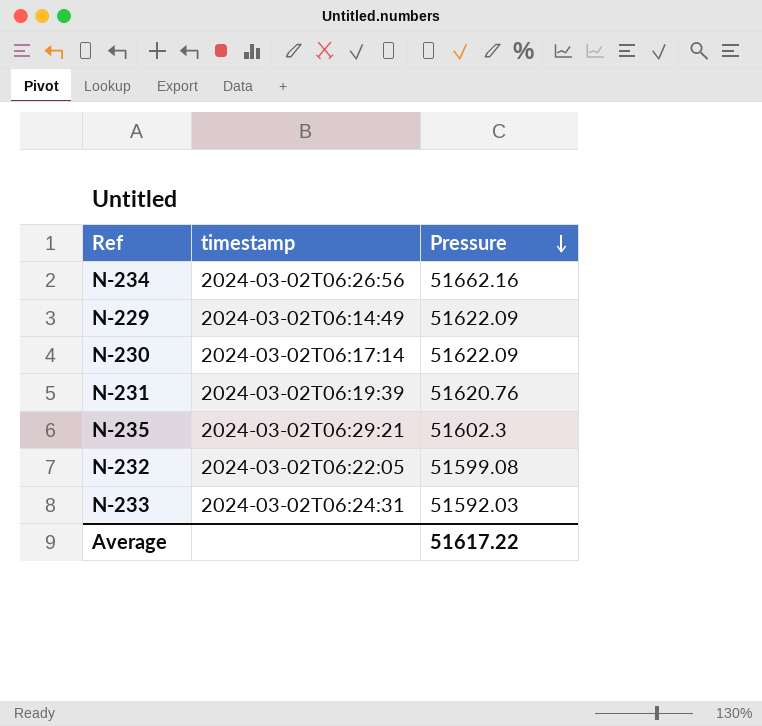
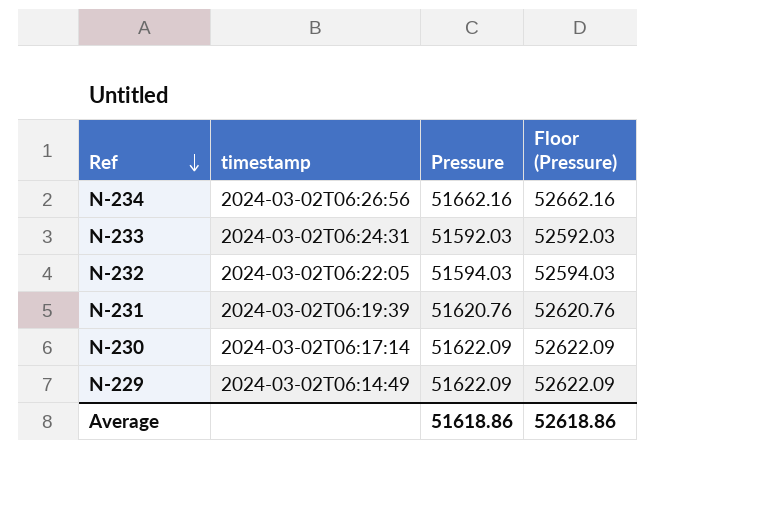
row order: Pressure descending -> Ref descending
column Floor (Pressure) | formula: none -> [Pressure] + 1000
row N-235: 2024-03-02T06:29:21 | 51602.3 -> none
N-232 | Pressure: 51599.08 -> 51594.03
Average | Pressure: 51617.22 -> 51618.86

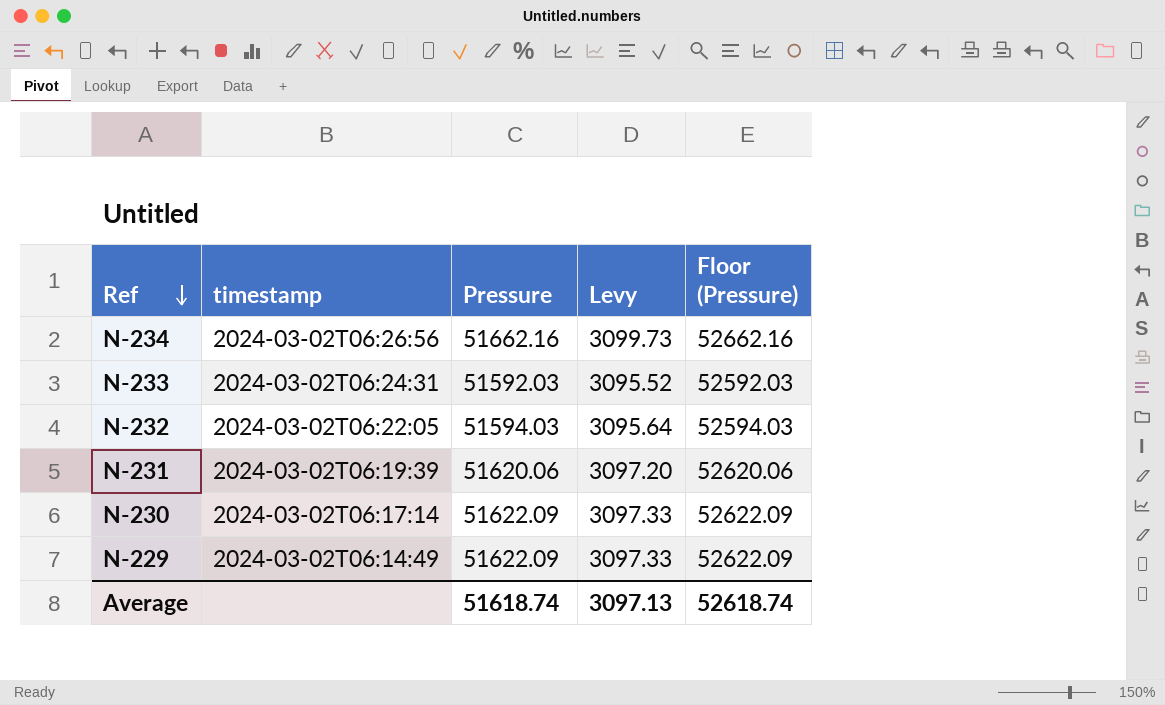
column Levy | formula: none -> [Pressure] * 0.06
N-231 | Pressure: 51620.76 -> 51620.06
N-231 | Floor (Pressure): 52620.76 -> 52620.06
Average | Pressure: 51618.86 -> 51618.74
Average | Floor (Pressure): 52618.86 -> 52618.74

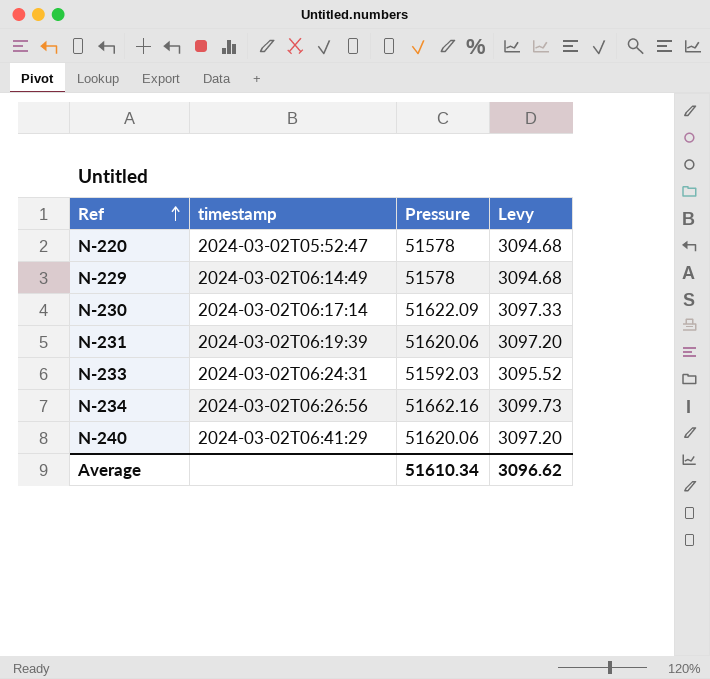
row order: Ref descending -> Ref ascending
column Floor (Pressure) | formula: [Pressure] + 1000 -> none
row N-232: 2024-03-02T06:22:05 | 51594.03 | 3095.64 | 52594.03 -> none
row N-220: none -> 2024-03-02T05:52:47 | 51578 | 3094.68
N-229 | Pressure: 51622.09 -> 51578
N-229 | Levy: 3097.33 -> 3094.68
row N-240: none -> 2024-03-02T06:41:29 | 51620.06 | 3097.20
Average | Pressure: 51618.74 -> 51610.34
Average | Levy: 3097.13 -> 3096.62

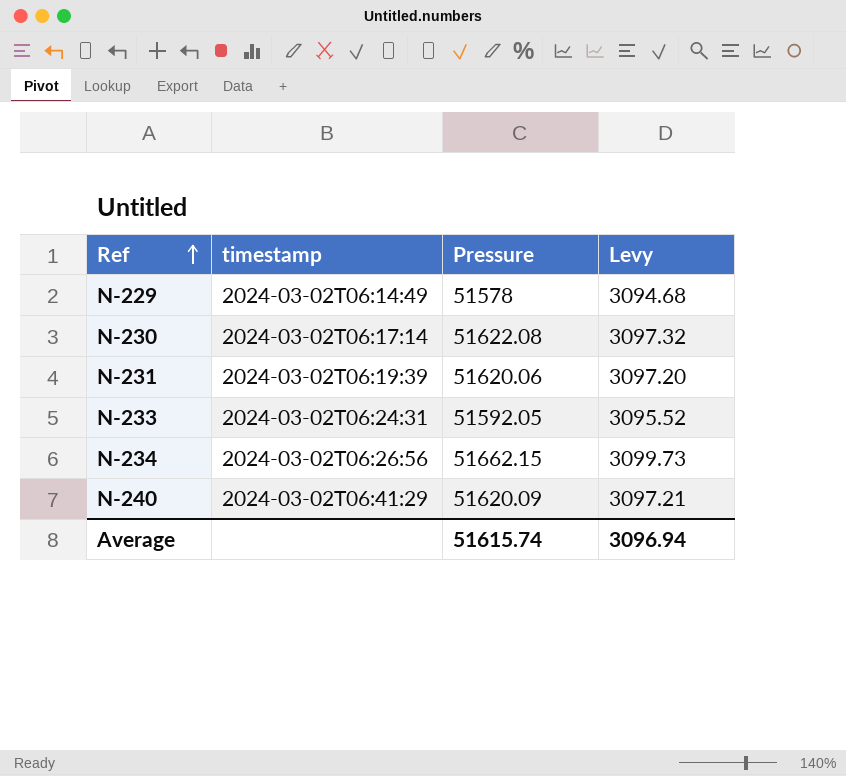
row N-220: 2024-03-02T05:52:47 | 51578 | 3094.68 -> none
N-230 | Pressure: 51622.09 -> 51622.08
N-230 | Levy: 3097.33 -> 3097.32
N-233 | Pressure: 51592.03 -> 51592.05
N-234 | Pressure: 51662.16 -> 51662.15
N-240 | Pressure: 51620.06 -> 51620.09
N-240 | Levy: 3097.20 -> 3097.21
Average | Pressure: 51610.34 -> 51615.74
Average | Levy: 3096.62 -> 3096.94

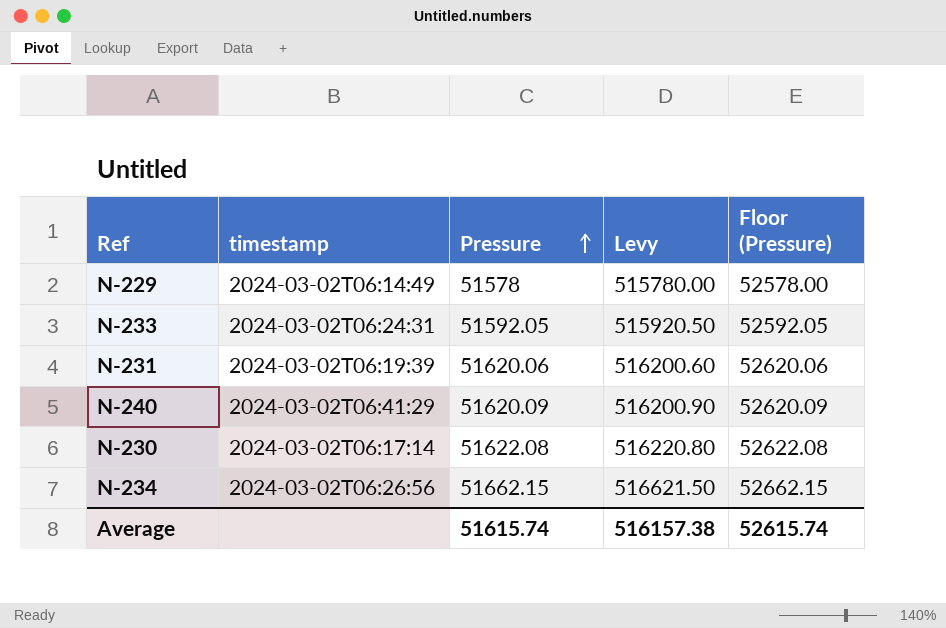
row order: Ref ascending -> Pressure ascending
column Levy | formula: [Pressure] * 0.06 -> [Pressure] * 10
column Floor (Pressure) | formula: none -> [Pressure] + 1000
Average | Levy: 3096.94 -> 516157.38

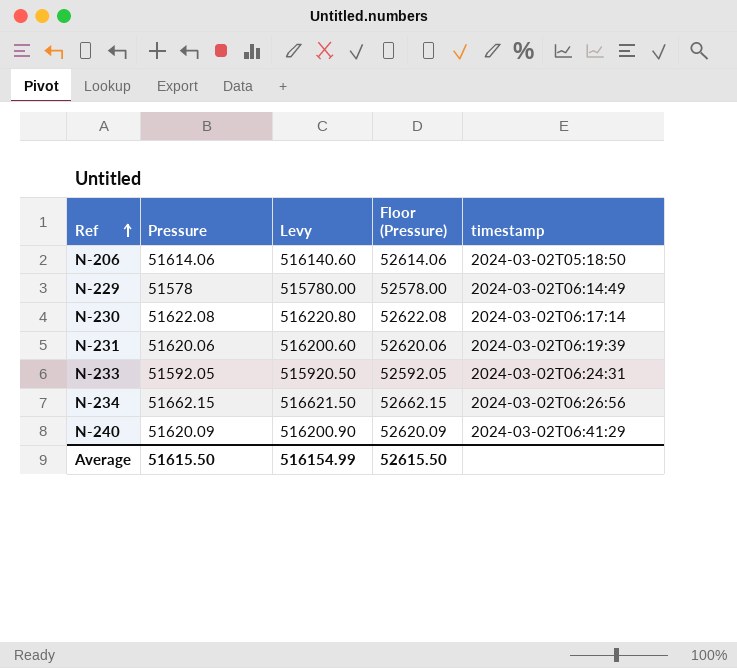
row order: Pressure ascending -> Ref ascending
column timestamp | position: 2 -> 5
row N-206: none -> 51614.06 | 516140.60 | 52614.06 | 2024-03-02T05:18:50
Average | Pressure: 51615.74 -> 51615.50
Average | Levy: 516157.38 -> 516154.99
Average | Floor (Pressure): 52615.74 -> 52615.50

